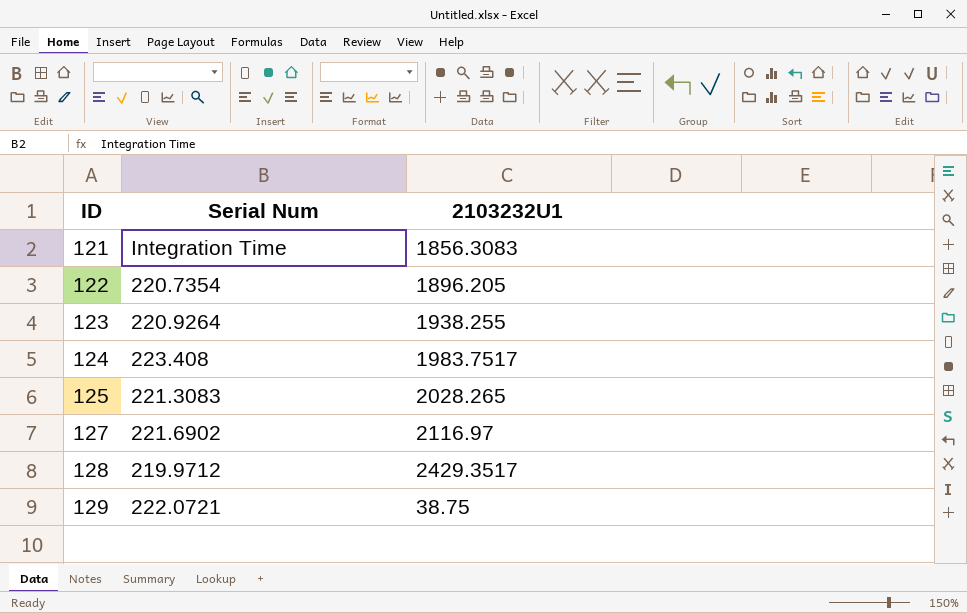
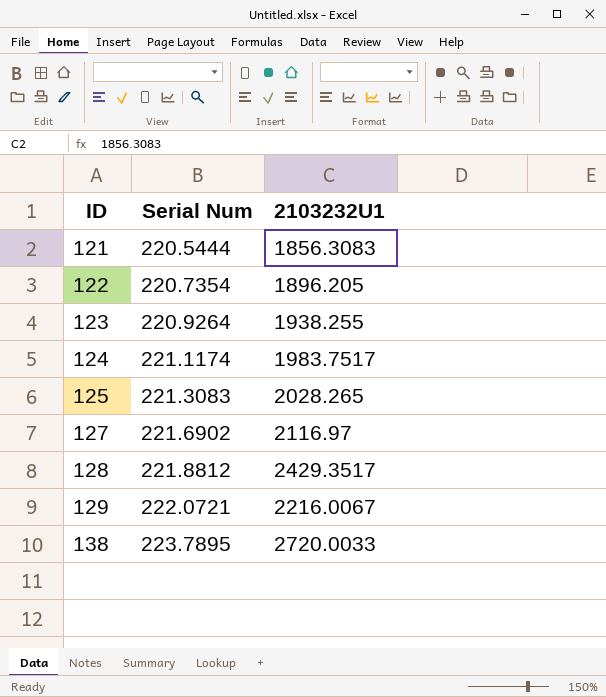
121 | Serial Num: Integration Time -> 220.5444
124 | Serial Num: 223.408 -> 221.1174
128 | Serial Num: 219.9712 -> 221.8812
129 | 2103232U1: 38.75 -> 2216.0067
row 138: none -> 223.7895 | 2720.0033

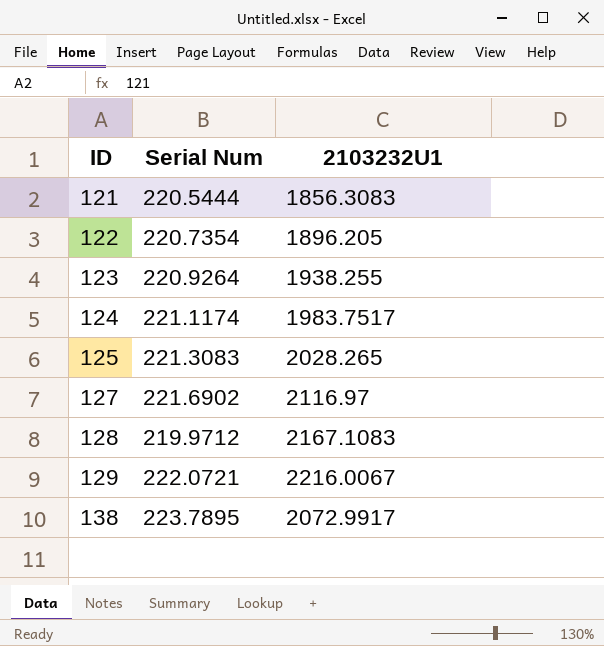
128 | Serial Num: 221.8812 -> 219.9712
128 | 2103232U1: 2429.3517 -> 2167.1083
138 | 2103232U1: 2720.0033 -> 2072.9917

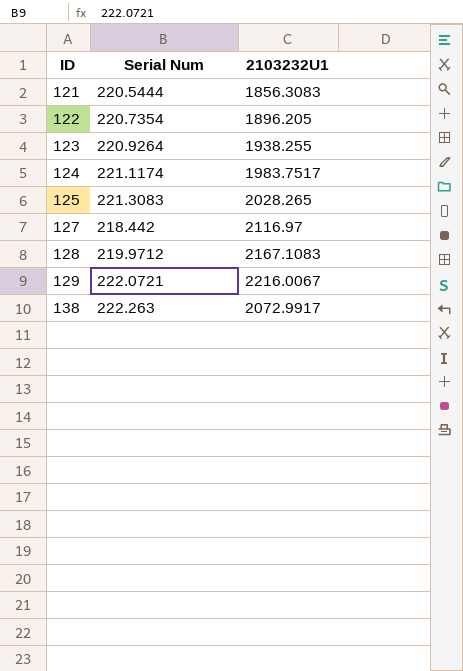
127 | Serial Num: 221.6902 -> 218.442
138 | Serial Num: 223.7895 -> 222.263

